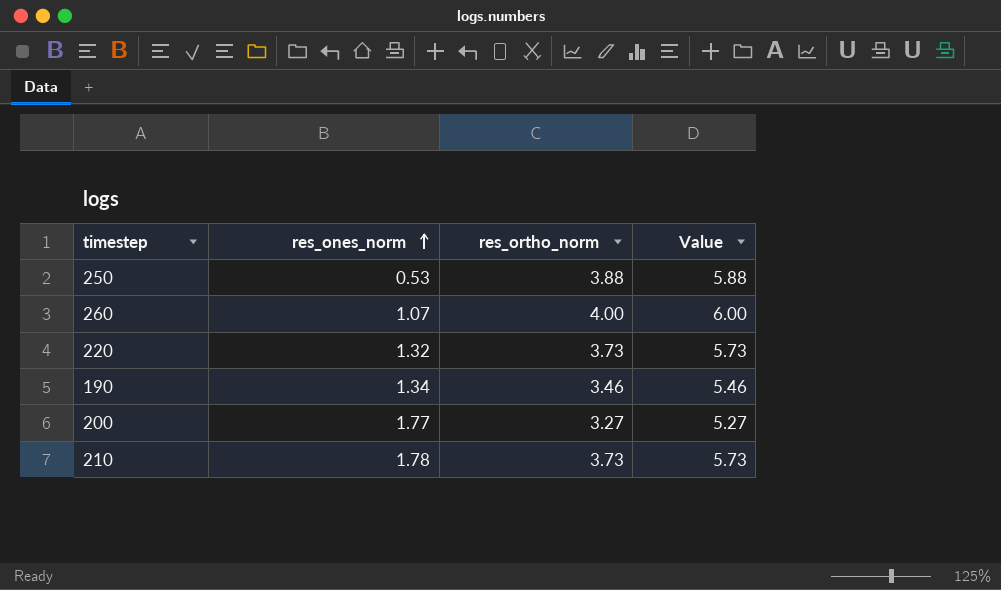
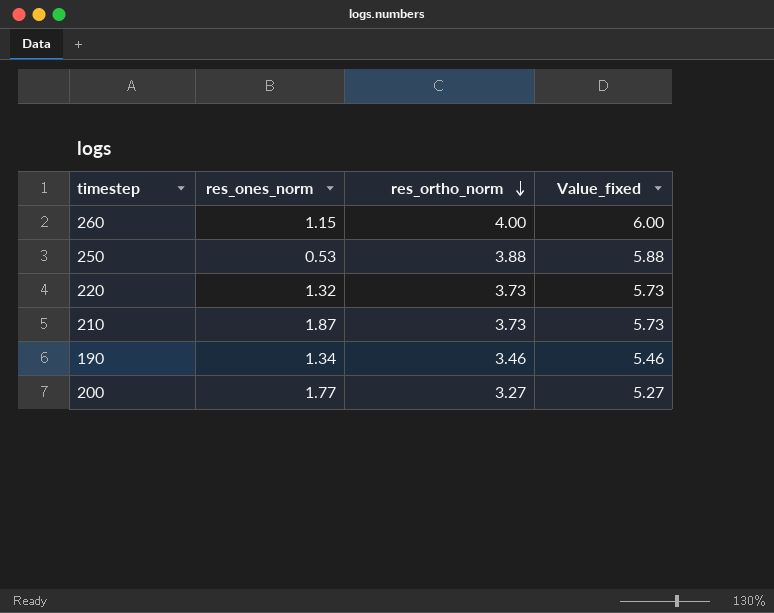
row order: res_ones_norm ascending -> res_ortho_norm descending
column name: Value -> Value_fixed
260 | res_ones_norm: 1.07 -> 1.15
210 | res_ones_norm: 1.78 -> 1.87

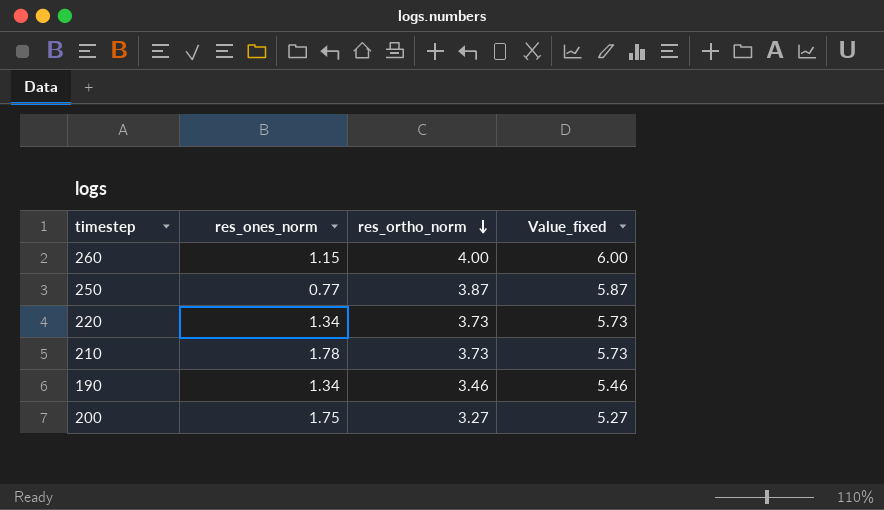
250 | res_ones_norm: 0.53 -> 0.77
250 | res_ortho_norm: 3.88 -> 3.87
250 | Value_fixed: 5.88 -> 5.87
220 | res_ones_norm: 1.32 -> 1.34
210 | res_ones_norm: 1.87 -> 1.78
200 | res_ones_norm: 1.77 -> 1.75

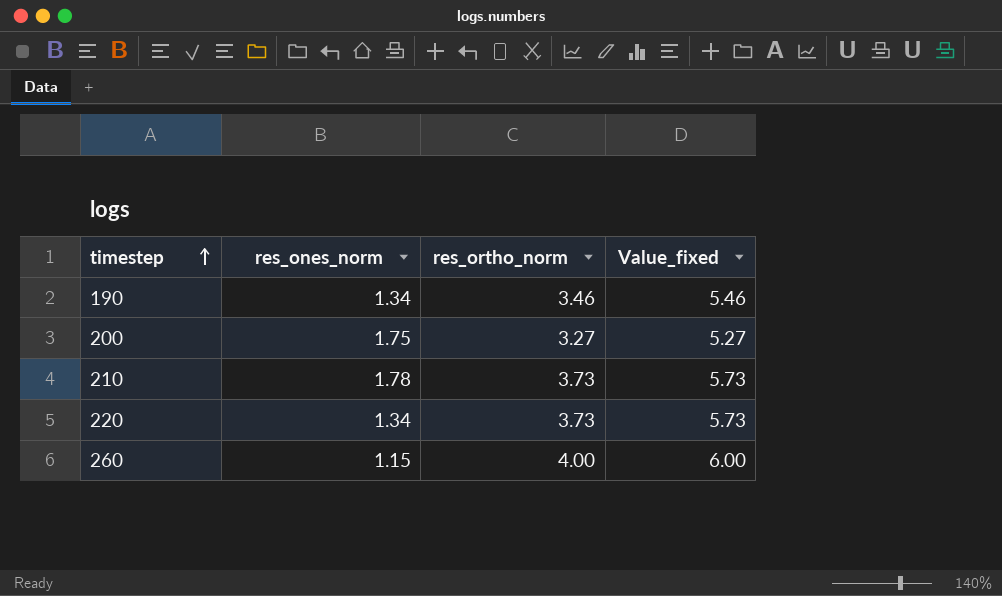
row order: res_ortho_norm descending -> timestep ascending
row 250: 0.77 | 3.87 | 5.87 -> none

